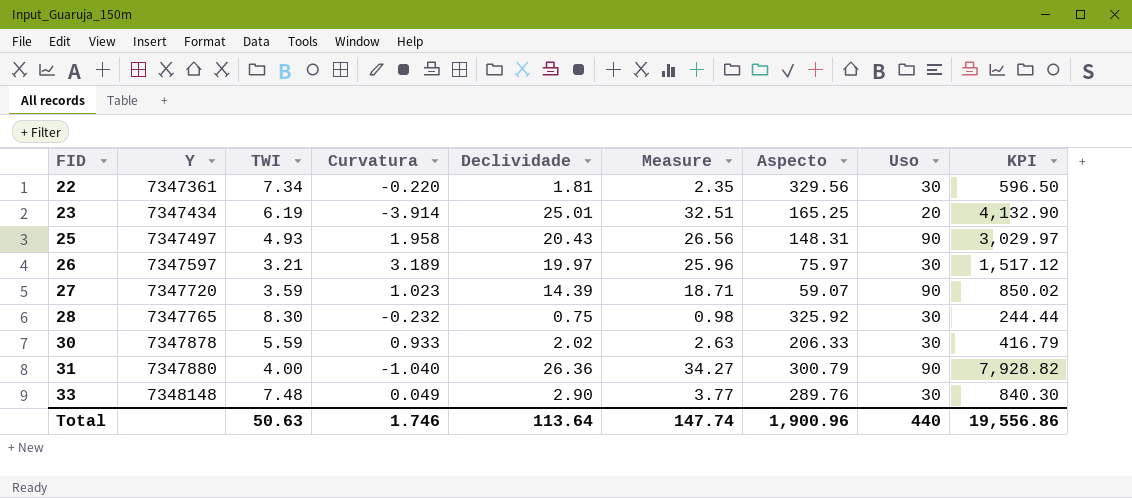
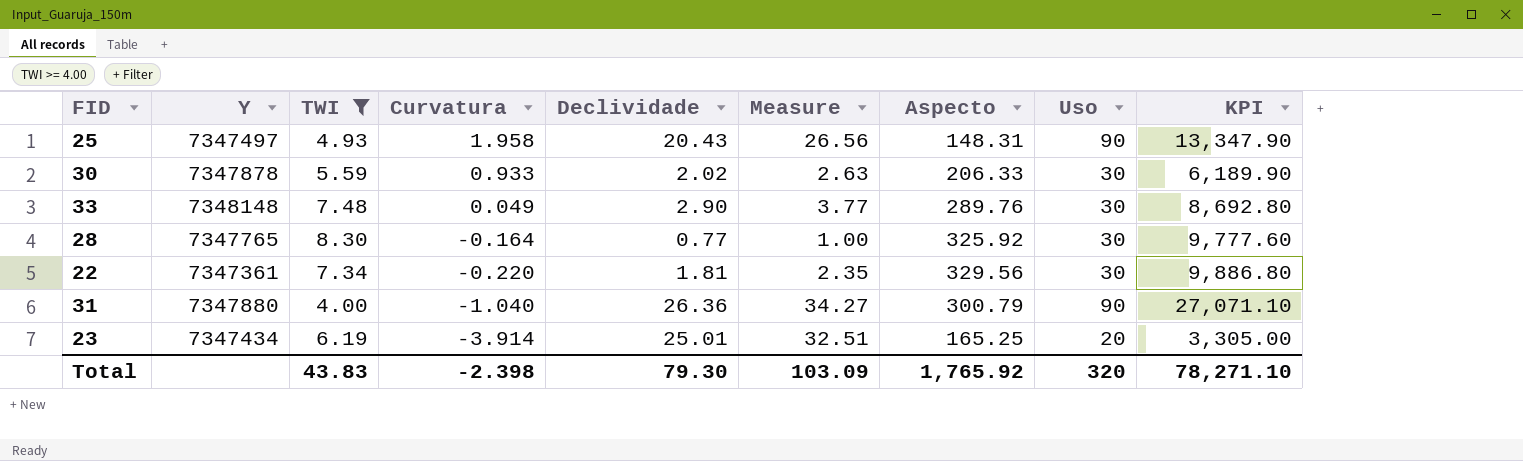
filter: none -> TWI >= 4.00
row order: FID ascending -> Curvatura descending
column KPI | formula: [Declividade] * [Aspecto] -> [Aspecto] * [Uso]
28 | Curvatura: -0.232 -> -0.164
28 | Declividade: 0.75 -> 0.77
28 | Measure: 0.98 -> 1.00
Total | TWI: 50.63 -> 43.83
Total | Curvatura: 1.746 -> -2.398
Total | Declividade: 113.64 -> 79.30
Total | Measure: 147.74 -> 103.09
Total | Aspecto: 1,900.96 -> 1,765.92
Total | Uso: 440 -> 320
Total | KPI: 19,556.86 -> 78,271.10

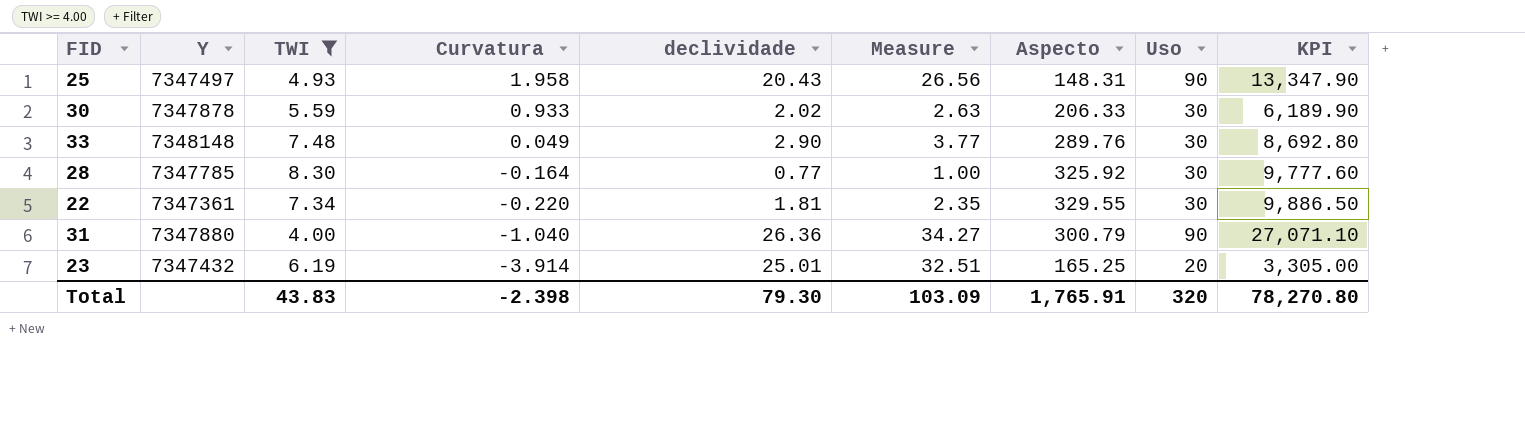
column name: Declividade -> declividade
28 | Y: 7347765 -> 7347785
22 | Aspecto: 329.56 -> 329.55
22 | KPI: 9,886.80 -> 9,886.50
23 | Y: 7347434 -> 7347432
Total | Aspecto: 1,765.92 -> 1,765.91
Total | KPI: 78,271.10 -> 78,270.80

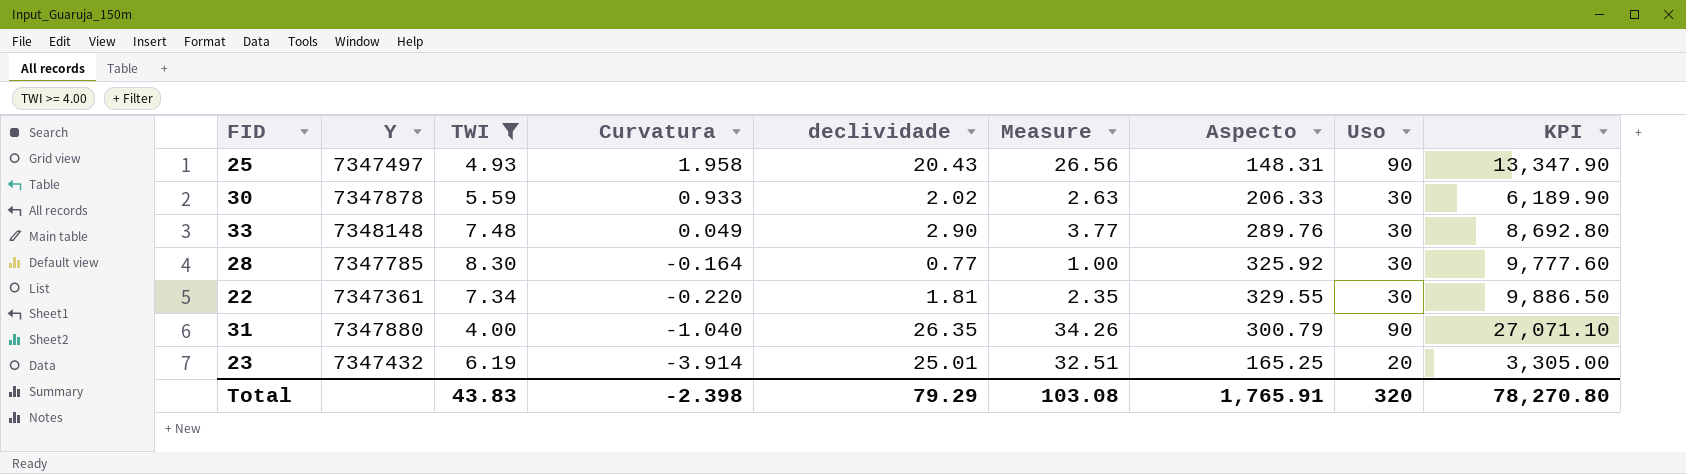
31 | declividade: 26.36 -> 26.35
31 | Measure: 34.27 -> 34.26
Total | declividade: 79.30 -> 79.29
Total | Measure: 103.09 -> 103.08

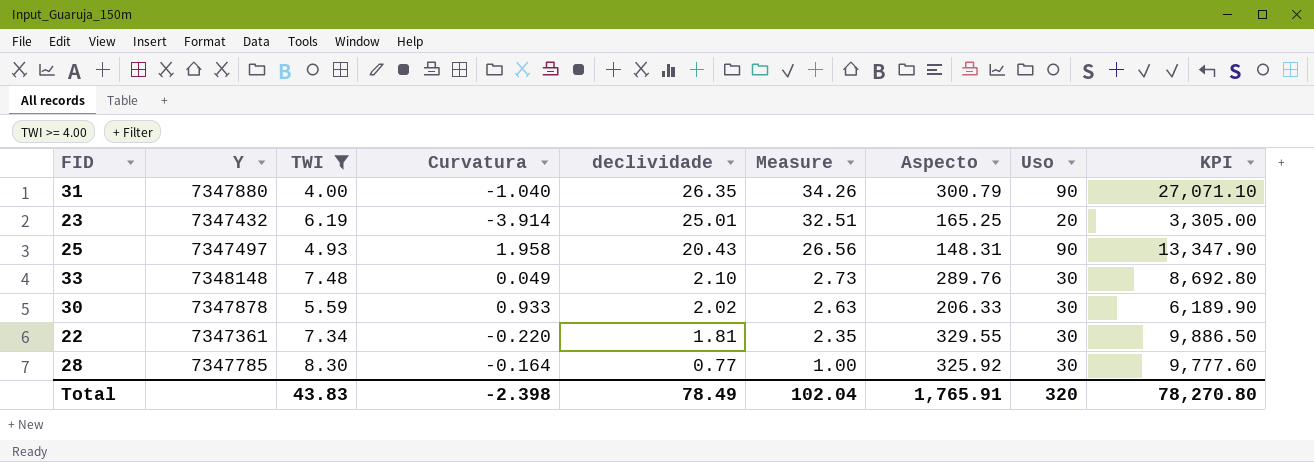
row order: Curvatura descending -> declividade descending
33 | declividade: 2.90 -> 2.10
33 | Measure: 3.77 -> 2.73
Total | declividade: 79.29 -> 78.49
Total | Measure: 103.08 -> 102.04

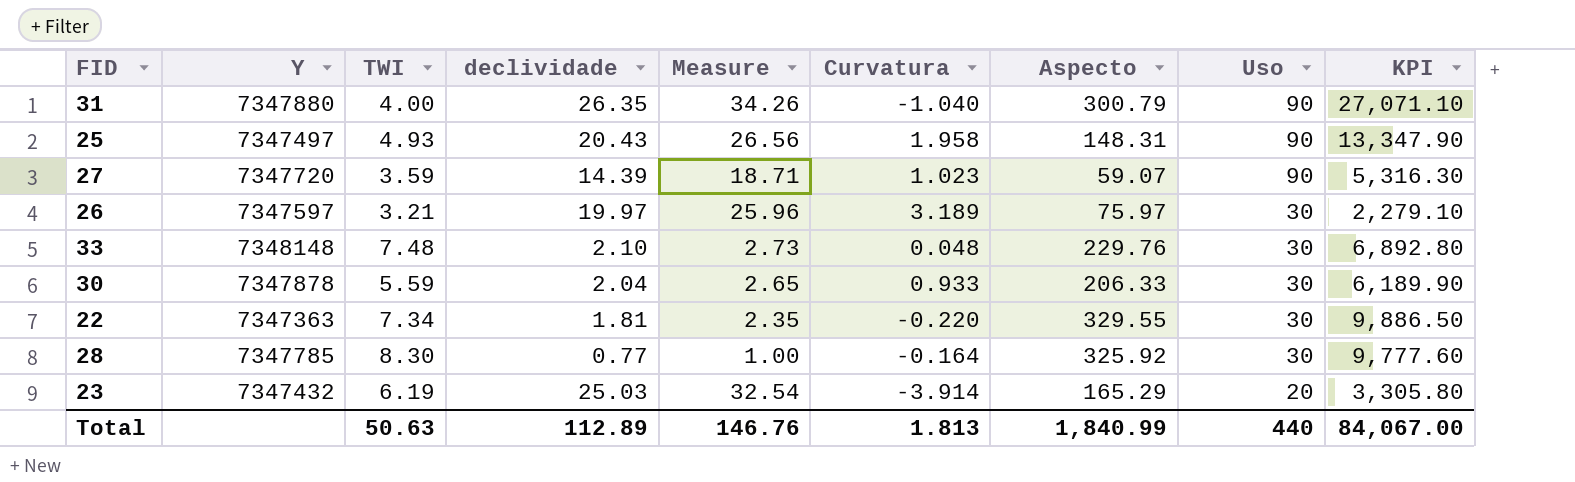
filter: TWI >= 4.00 -> none
row order: declividade descending -> Uso descending
column Curvatura | position: 4 -> 6
33 | Curvatura: 0.049 -> 0.048
33 | Aspecto: 289.76 -> 229.76
33 | KPI: 8,692.80 -> 6,892.80
30 | declividade: 2.02 -> 2.04
30 | Measure: 2.63 -> 2.65
22 | Y: 7347361 -> 7347363
23 | declividade: 25.01 -> 25.03
23 | Measure: 32.51 -> 32.54
23 | Aspecto: 165.25 -> 165.29
23 | KPI: 3,305.00 -> 3,305.80
Total | TWI: 43.83 -> 50.63
Total | declividade: 78.49 -> 112.89
Total | Measure: 102.04 -> 146.76
Total | Curvatura: -2.398 -> 1.813
Total | Aspecto: 1,765.91 -> 1,840.99
Total | Uso: 320 -> 440
Total | KPI: 78,270.80 -> 84,067.00

